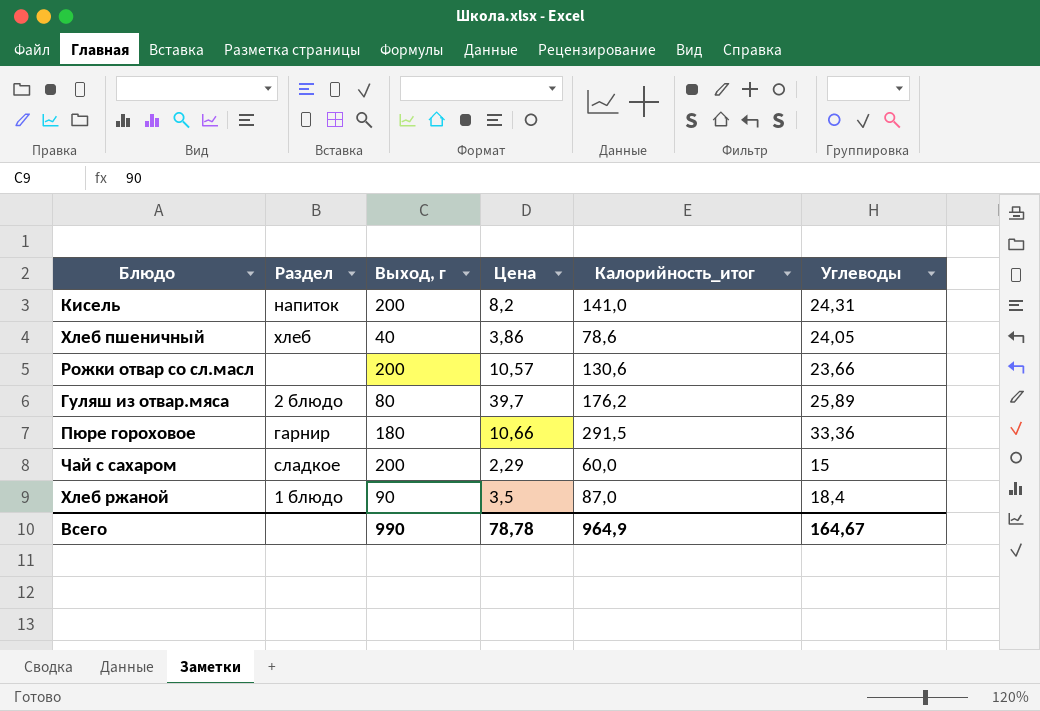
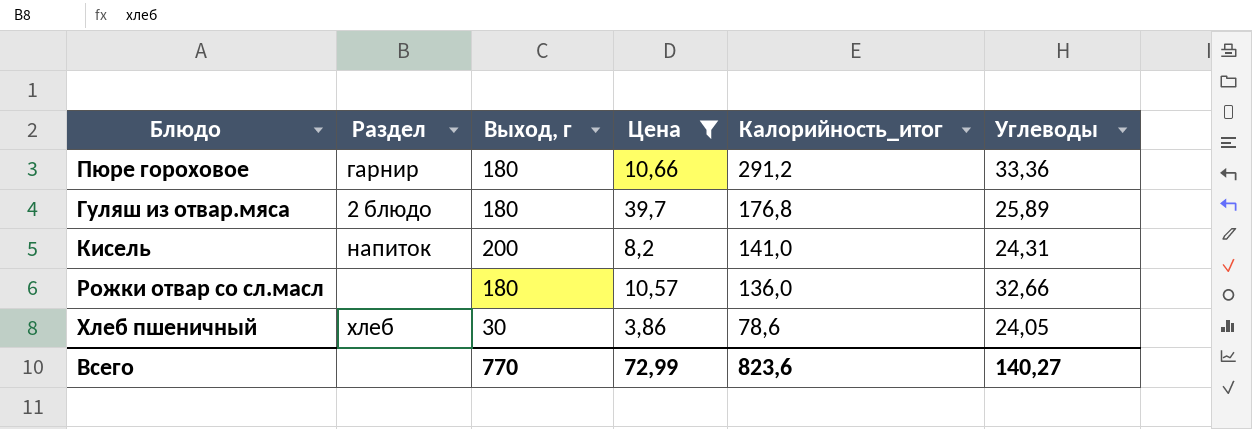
filter: none -> Цена >= 3,86
row order: none -> Калорийность_итог descending
Пюре гороховое | Калорийность_итог: 291,5 -> 291,2
Гуляш из отвар.мяса | Выход, г: 80 -> 180
Гуляш из отвар.мяса | Калорийность_итог: 176,2 -> 176,8
Рожки отвар со сл.масл | Выход, г: 200 -> 180
Рожки отвар со сл.масл | Калорийность_итог: 130,6 -> 136,0
Рожки отвар со сл.масл | Углеводы: 23,66 -> 32,66
Хлеб пшеничный | Выход, г: 40 -> 30
Всего | Выход, г: 990 -> 770
Всего | Цена: 78,78 -> 72,99
Всего | Калорийность_итог: 964,9 -> 823,6
Всего | Углеводы: 164,67 -> 140,27

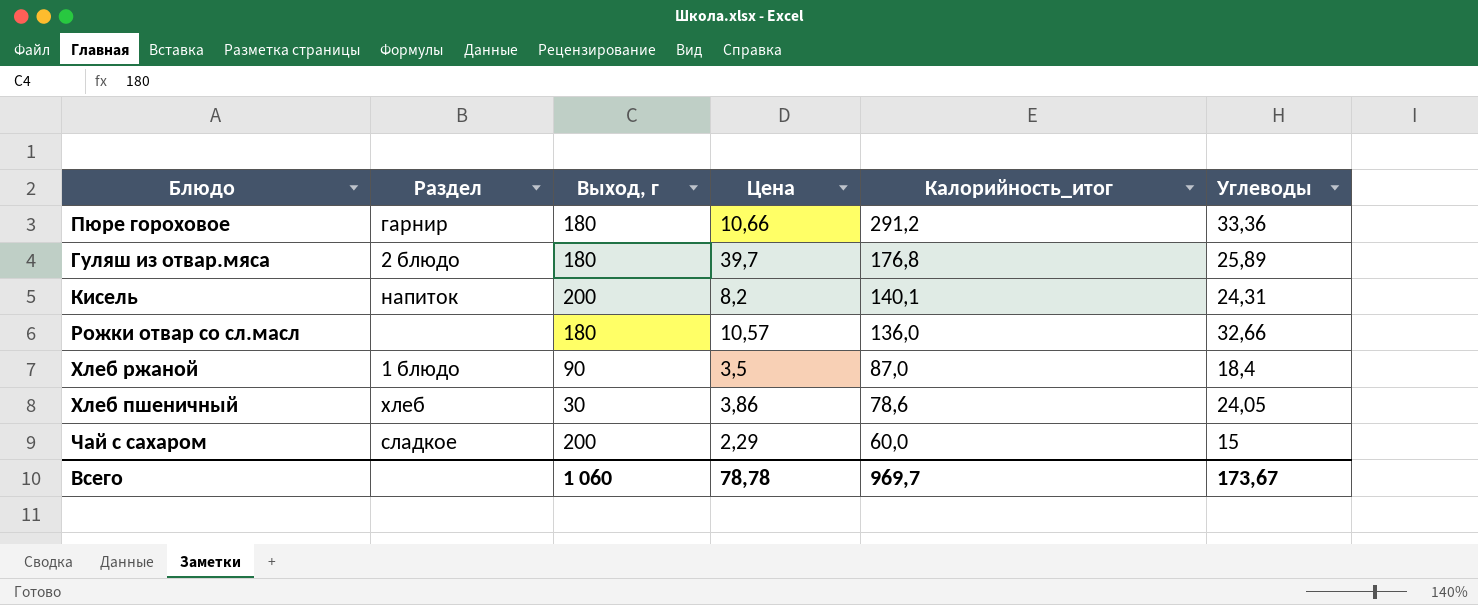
filter: Цена >= 3,86 -> none
Кисель | Калорийность_итог: 141,0 -> 140,1
Всего | Выход, г: 770 -> 1 060
Всего | Цена: 72,99 -> 78,78
Всего | Калорийность_итог: 823,6 -> 969,7
Всего | Углеводы: 140,27 -> 173,67

